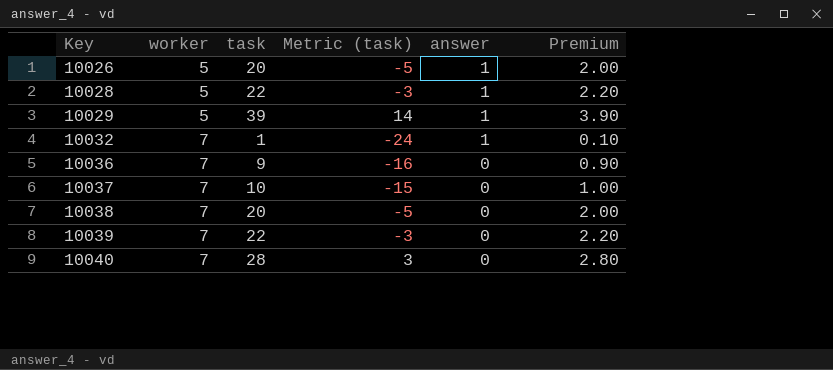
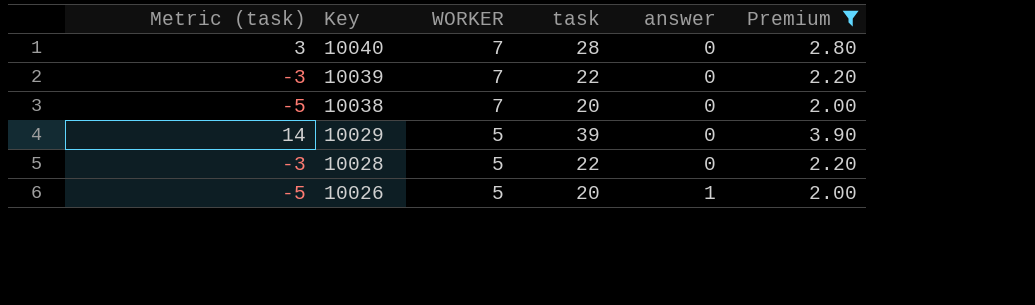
filter: none -> Premium >= 2.00
row order: Key ascending -> Key descending
column Metric (task) | position: 4 -> 1
column name: worker -> WORKER
10029 | answer: 1 -> 0
10028 | answer: 1 -> 0

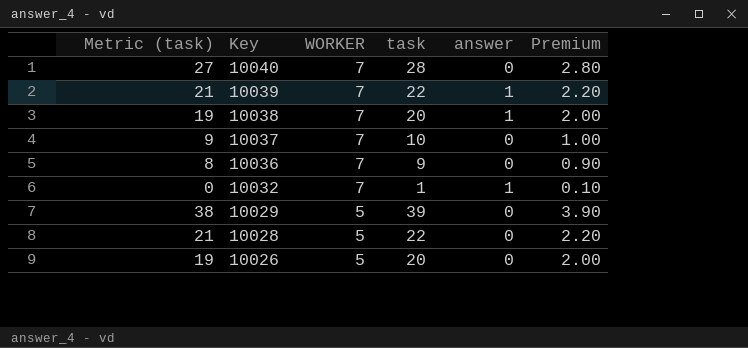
filter: Premium >= 2.00 -> none
column Metric (task) | formula: [task] - 25 -> [task] - 1
10039 | answer: 0 -> 1
10038 | answer: 0 -> 1
10026 | answer: 1 -> 0

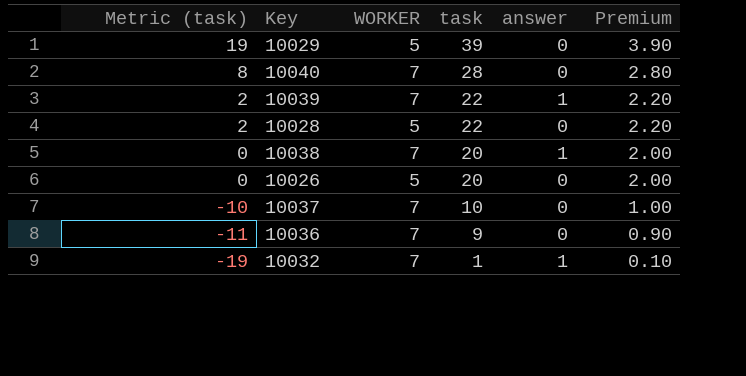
row order: Key descending -> Metric (task) descending
column Metric (task) | formula: [task] - 1 -> [task] - 20

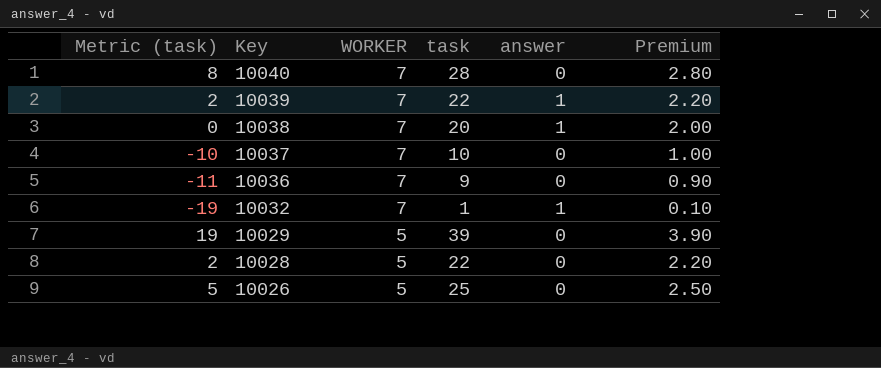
row order: Metric (task) descending -> Key descending
10026 | Metric (task): 0 -> 5
10026 | task: 20 -> 25
10026 | Premium: 2.00 -> 2.50

